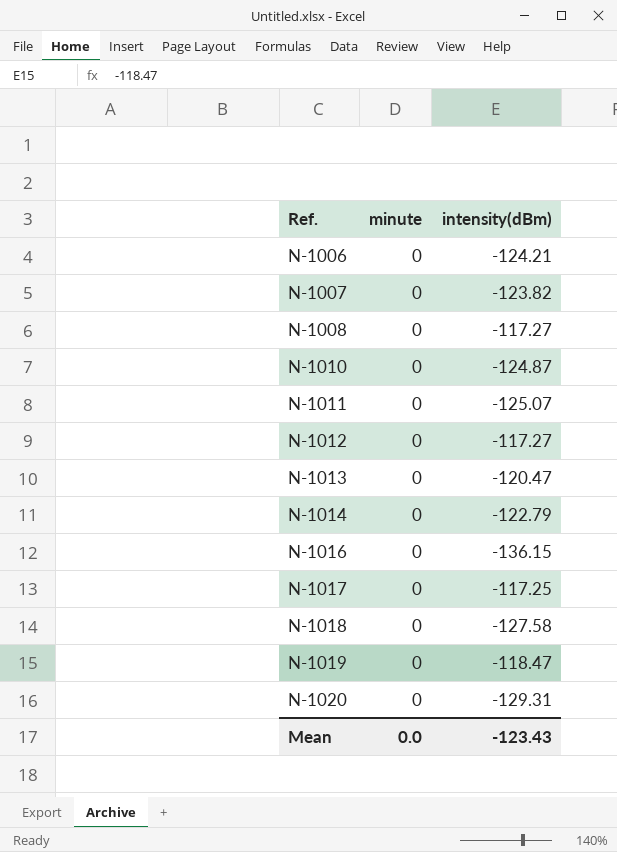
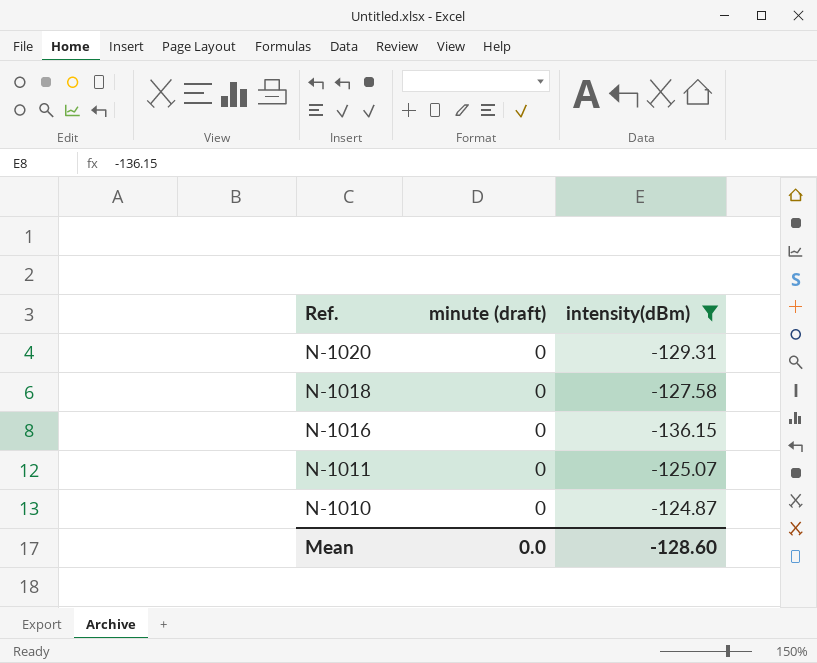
filter: none -> intensity(dBm) <= -124.87
row order: Ref. ascending -> Ref. descending
column name: minute -> minute (draft)
Mean | intensity(dBm): -123.43 -> -128.60

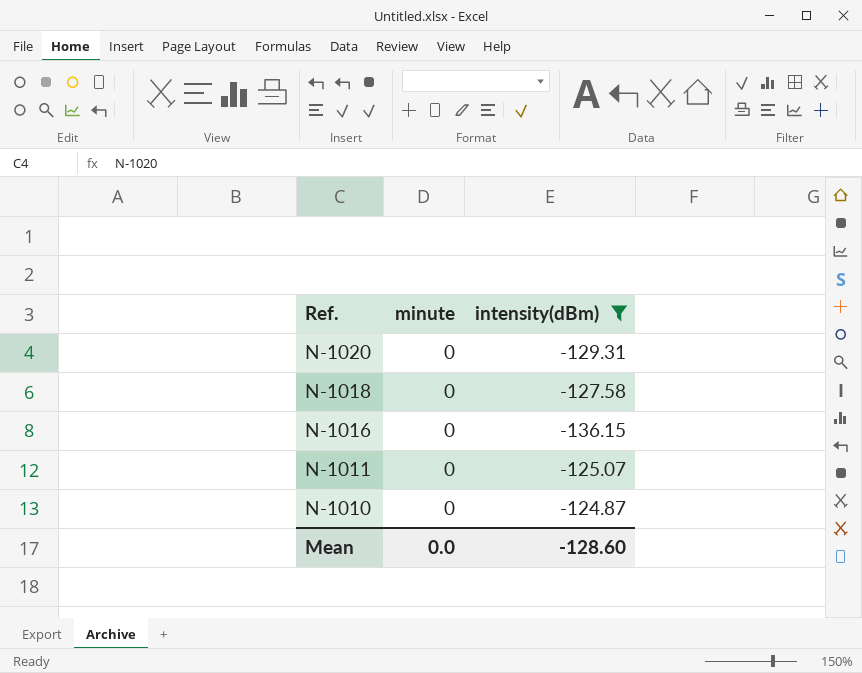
column name: minute (draft) -> minute

